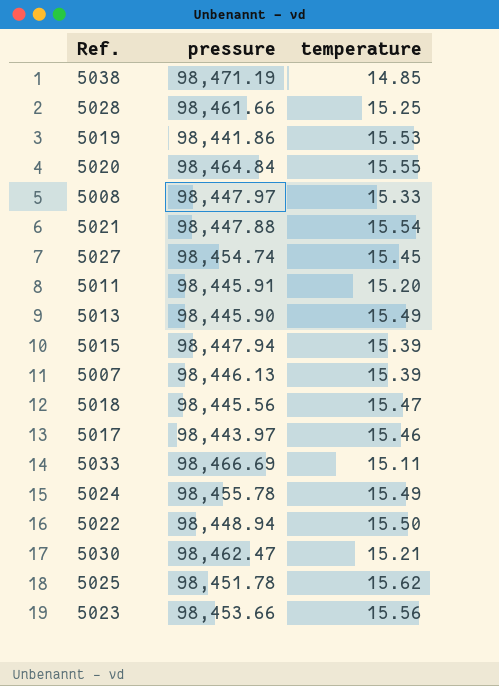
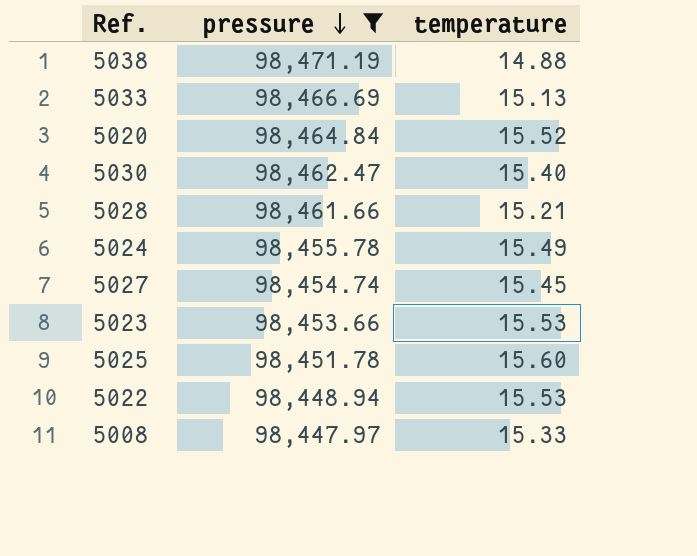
filter: none -> pressure >= 98,447.97
row order: none -> pressure descending
5038 | temperature: 14.85 -> 14.88
5033 | temperature: 15.11 -> 15.13
5020 | temperature: 15.55 -> 15.52
5030 | temperature: 15.21 -> 15.40
5028 | temperature: 15.25 -> 15.21
5023 | temperature: 15.56 -> 15.53
5025 | temperature: 15.62 -> 15.60
5022 | temperature: 15.50 -> 15.53

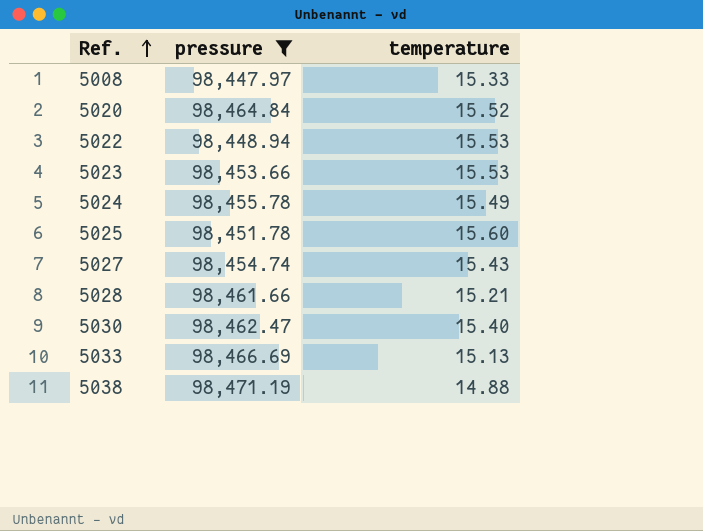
row order: pressure descending -> Ref. ascending
5027 | temperature: 15.45 -> 15.43

